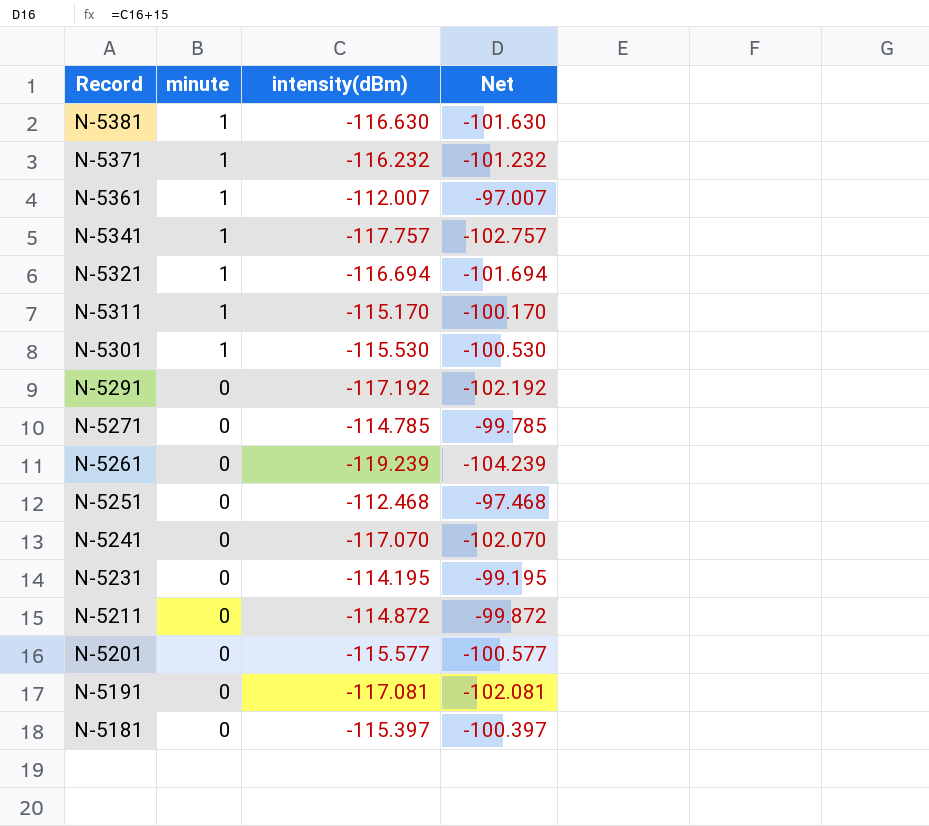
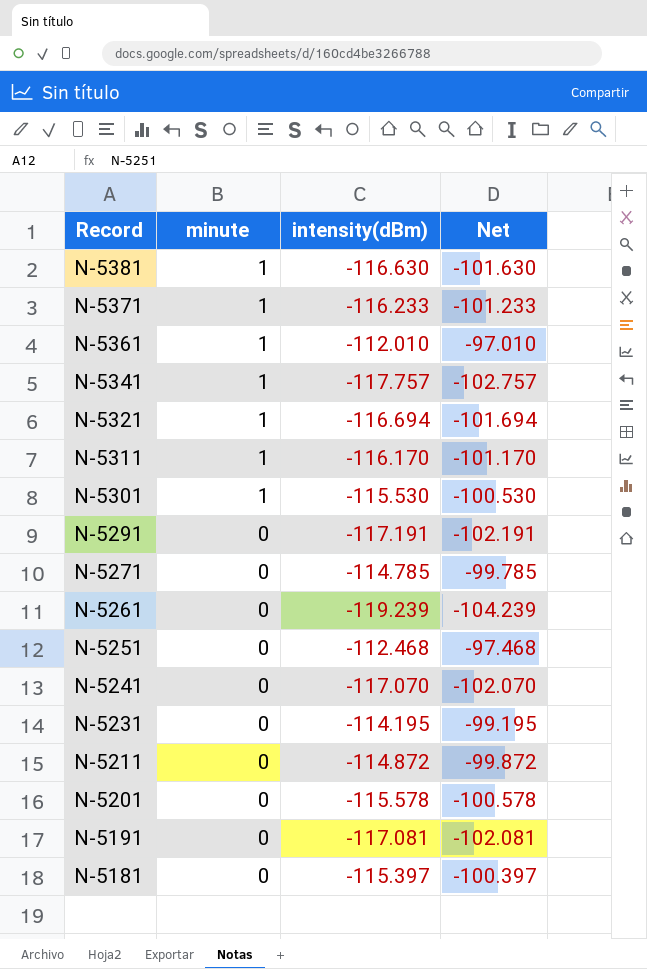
N-5371 | intensity(dBm): -116.232 -> -116.233
N-5371 | Net: -101.232 -> -101.233
N-5361 | intensity(dBm): -112.007 -> -112.010
N-5361 | Net: -97.007 -> -97.010
N-5311 | intensity(dBm): -115.170 -> -116.170
N-5311 | Net: -100.170 -> -101.170
N-5291 | intensity(dBm): -117.192 -> -117.191
N-5291 | Net: -102.192 -> -102.191
N-5201 | intensity(dBm): -115.577 -> -115.578
N-5201 | Net: -100.577 -> -100.578

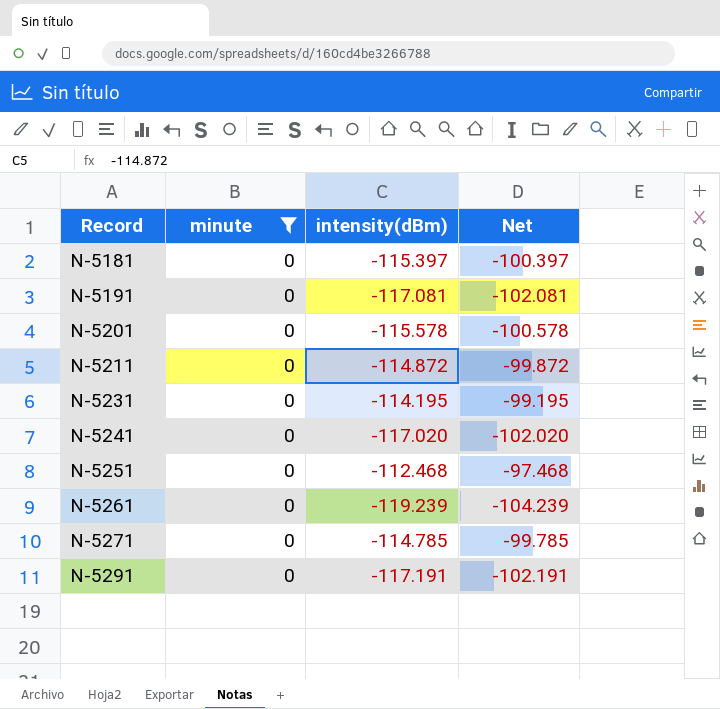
filter: none -> minute = 0
row order: Record descending -> Record ascending
N-5241 | intensity(dBm): -117.070 -> -117.020
N-5241 | Net: -102.070 -> -102.020

